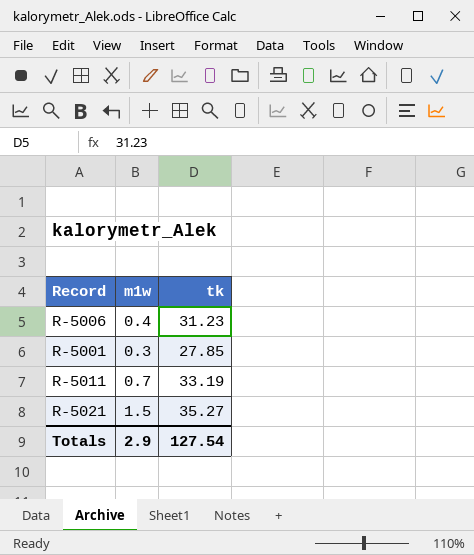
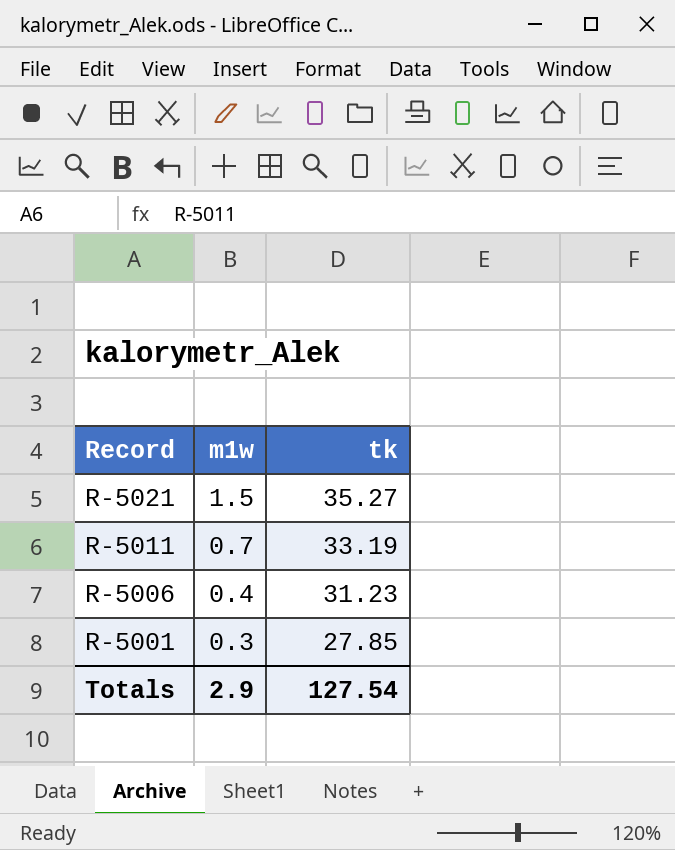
row order: none -> Record descending

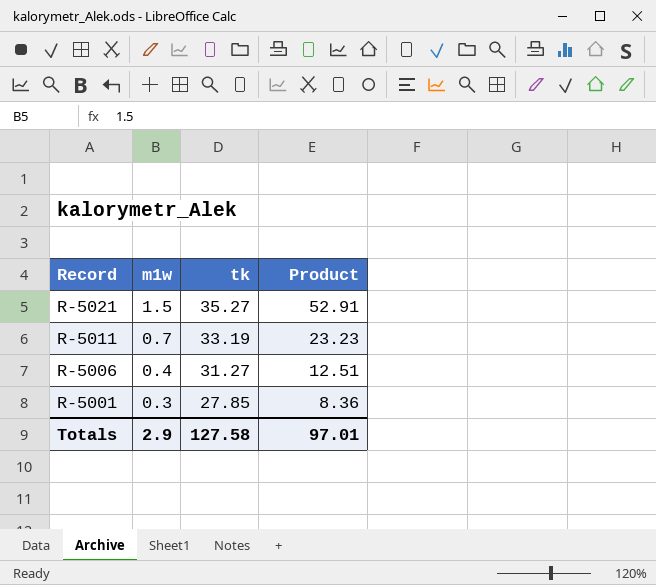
column Product | formula: none -> [m1w] * [tk]
R-5006 | tk: 31.23 -> 31.27
Totals | tk: 127.54 -> 127.58

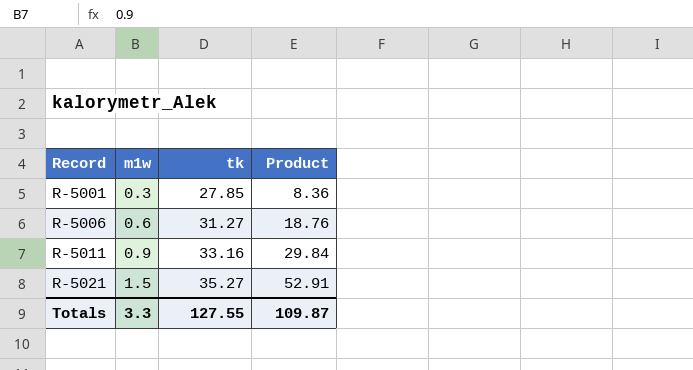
row order: Record descending -> Record ascending
R-5006 | m1w: 0.4 -> 0.6
R-5006 | Product: 12.51 -> 18.76
R-5011 | m1w: 0.7 -> 0.9
R-5011 | tk: 33.19 -> 33.16
R-5011 | Product: 23.23 -> 29.84
Totals | m1w: 2.9 -> 3.3
Totals | tk: 127.58 -> 127.55
Totals | Product: 97.01 -> 109.87

